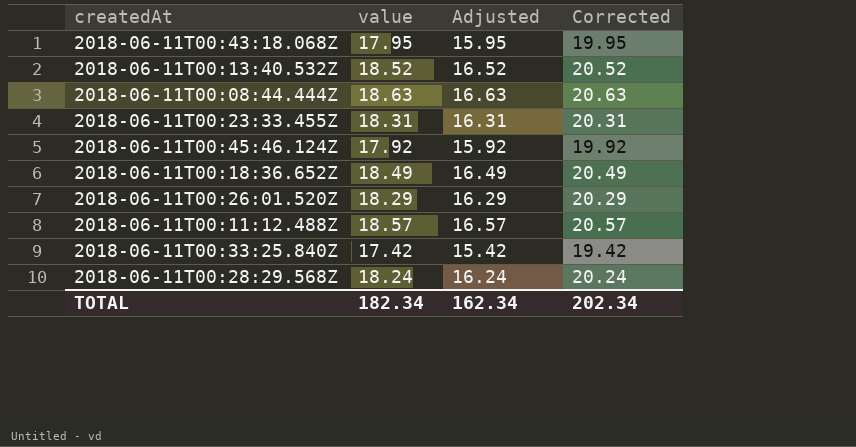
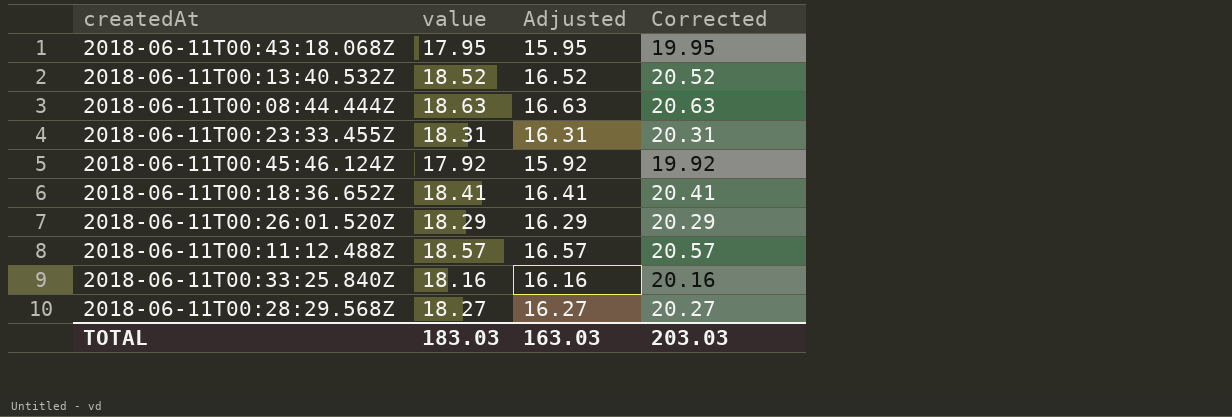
2018-06-11T00:18:36.652Z | value: 18.49 -> 18.41
2018-06-11T00:18:36.652Z | Adjusted: 16.49 -> 16.41
2018-06-11T00:18:36.652Z | Corrected: 20.49 -> 20.41
2018-06-11T00:33:25.840Z | value: 17.42 -> 18.16
2018-06-11T00:33:25.840Z | Adjusted: 15.42 -> 16.16
2018-06-11T00:33:25.840Z | Corrected: 19.42 -> 20.16
2018-06-11T00:28:29.568Z | value: 18.24 -> 18.27
2018-06-11T00:28:29.568Z | Adjusted: 16.24 -> 16.27
2018-06-11T00:28:29.568Z | Corrected: 20.24 -> 20.27
TOTAL | value: 182.34 -> 183.03
TOTAL | Adjusted: 162.34 -> 163.03
TOTAL | Corrected: 202.34 -> 203.03

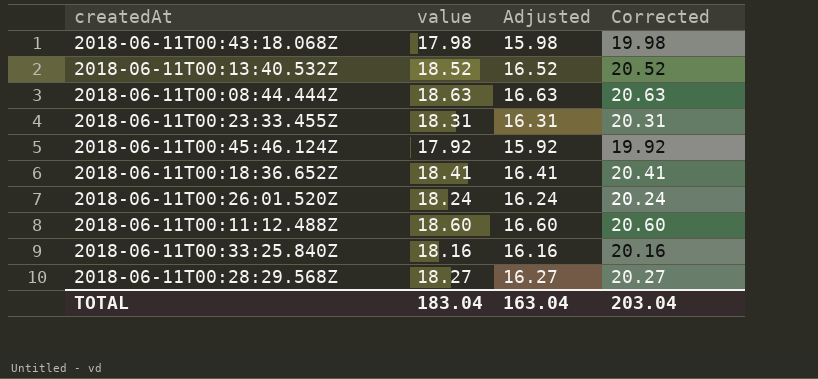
2018-06-11T00:43:18.068Z | value: 17.95 -> 17.98
2018-06-11T00:43:18.068Z | Adjusted: 15.95 -> 15.98
2018-06-11T00:43:18.068Z | Corrected: 19.95 -> 19.98
2018-06-11T00:26:01.520Z | value: 18.29 -> 18.24
2018-06-11T00:26:01.520Z | Adjusted: 16.29 -> 16.24
2018-06-11T00:26:01.520Z | Corrected: 20.29 -> 20.24
2018-06-11T00:11:12.488Z | value: 18.57 -> 18.60
2018-06-11T00:11:12.488Z | Adjusted: 16.57 -> 16.60
2018-06-11T00:11:12.488Z | Corrected: 20.57 -> 20.60
TOTAL | value: 183.03 -> 183.04
TOTAL | Adjusted: 163.03 -> 163.04
TOTAL | Corrected: 203.03 -> 203.04

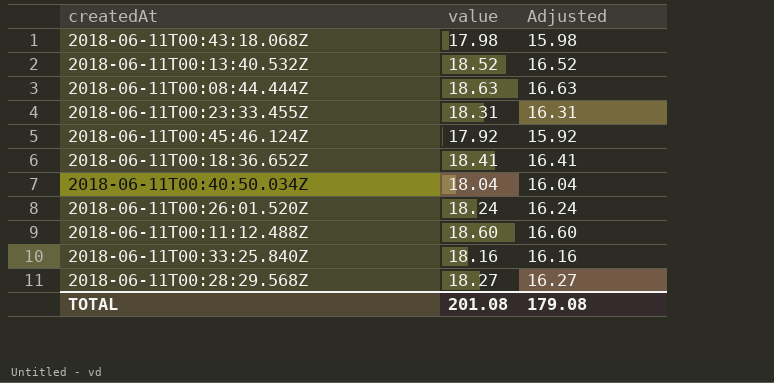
column Corrected | formula: [value] + 2 -> none
row 2018-06-11T00:40:50.034Z: none -> 18.04 | 16.04
TOTAL | value: 183.04 -> 201.08
TOTAL | Adjusted: 163.04 -> 179.08

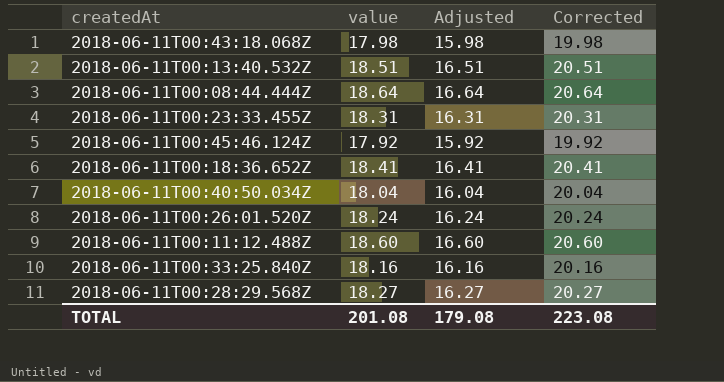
column Corrected | formula: none -> [value] + 2
2018-06-11T00:13:40.532Z | value: 18.52 -> 18.51
2018-06-11T00:13:40.532Z | Adjusted: 16.52 -> 16.51
2018-06-11T00:08:44.444Z | value: 18.63 -> 18.64
2018-06-11T00:08:44.444Z | Adjusted: 16.63 -> 16.64

